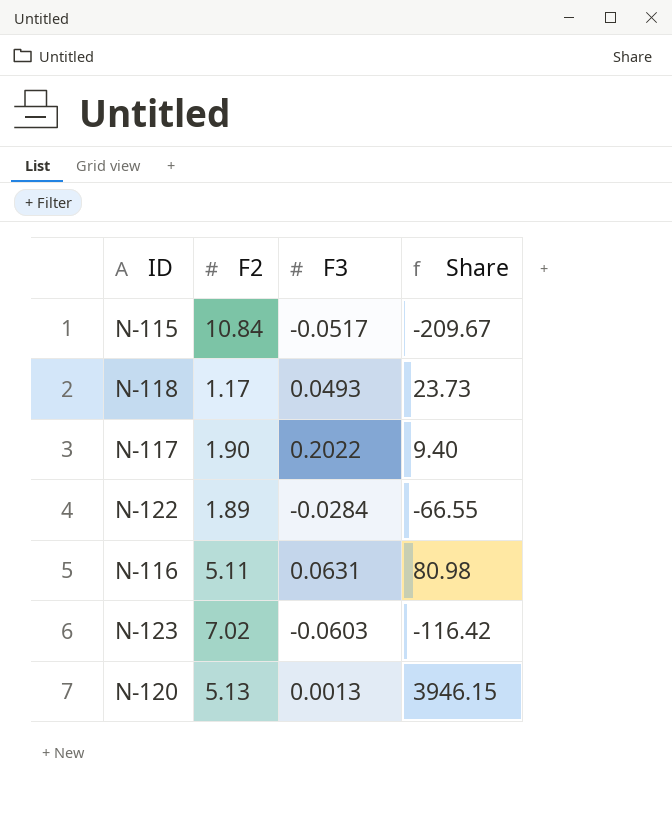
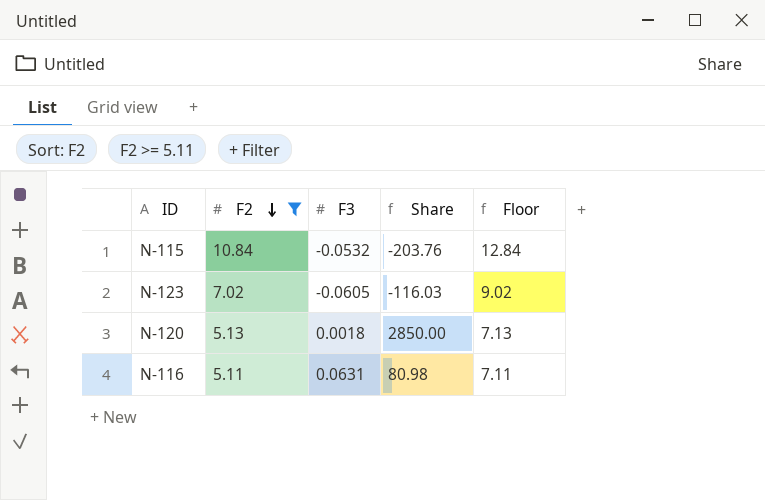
filter: none -> F2 >= 5.11
row order: none -> F2 descending
column Floor | formula: none -> [F2] + 2
N-115 | F3: -0.0517 -> -0.0532
N-115 | Share: -209.67 -> -203.76
N-123 | F3: -0.0603 -> -0.0605
N-123 | Share: -116.42 -> -116.03
N-120 | F3: 0.0013 -> 0.0018
N-120 | Share: 3946.15 -> 2850.00

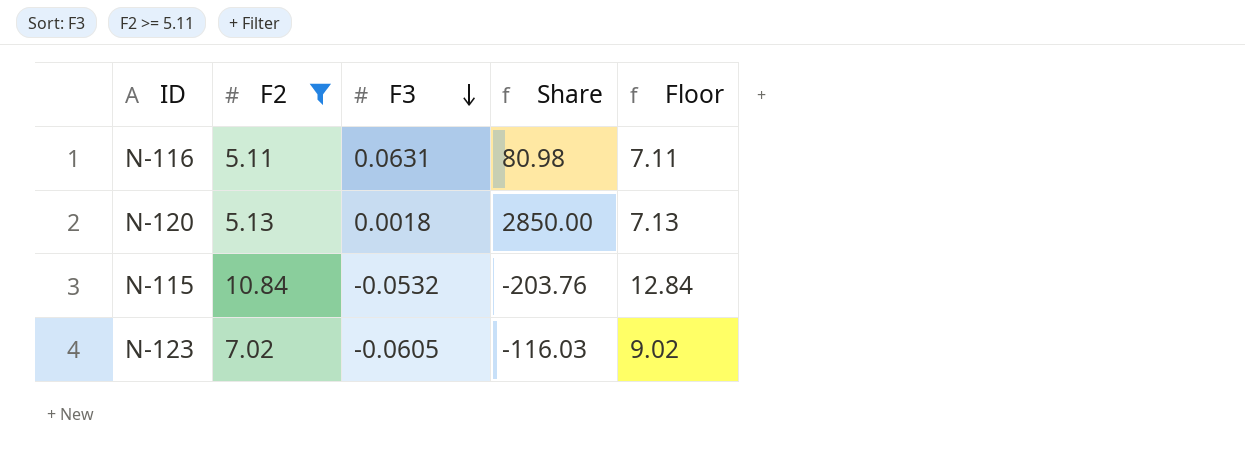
row order: F2 descending -> F3 descending

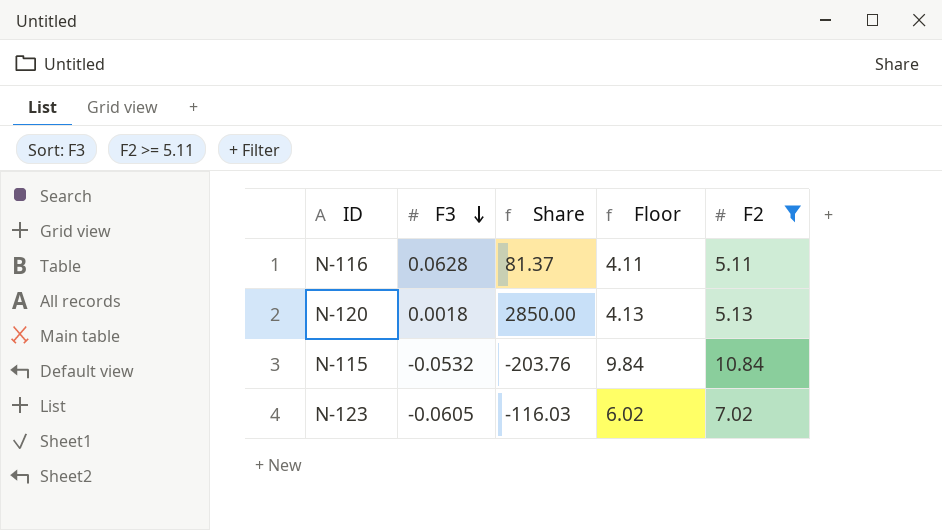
column Floor | formula: [F2] + 2 -> [F2] - 1
column F2 | position: 2 -> 5
N-116 | F3: 0.0631 -> 0.0628
N-116 | Share: 80.98 -> 81.37

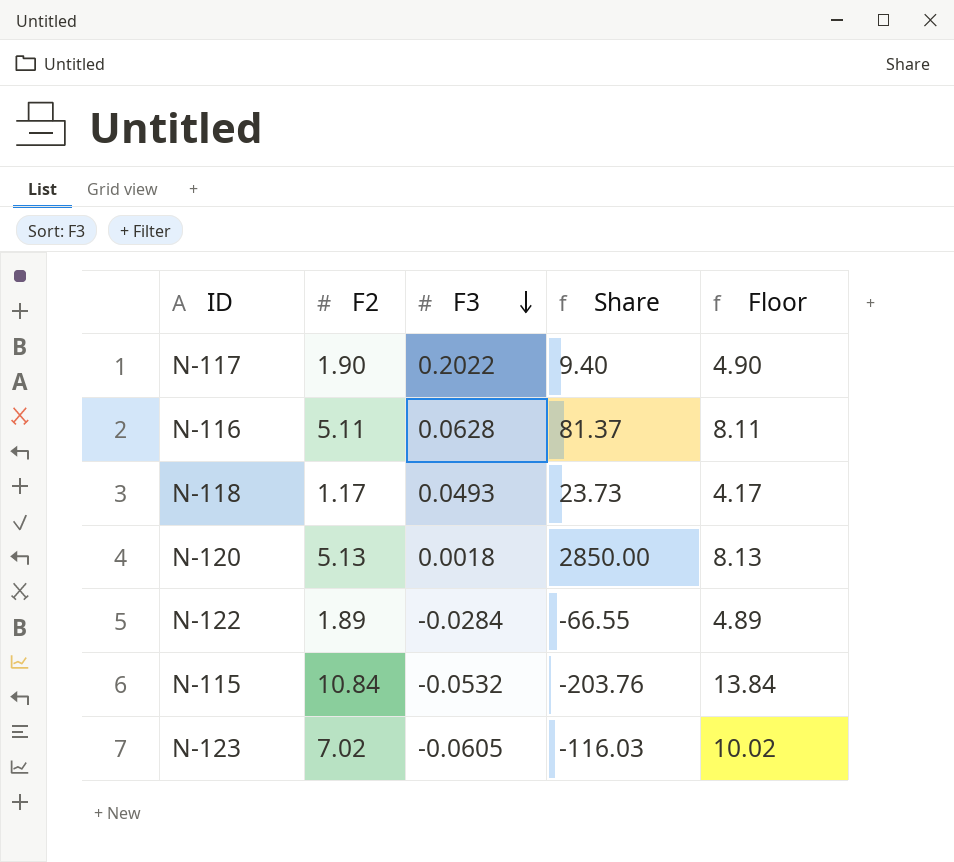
filter: F2 >= 5.11 -> none
column F2 | position: 5 -> 2
column Floor | formula: [F2] - 1 -> [F2] + 3

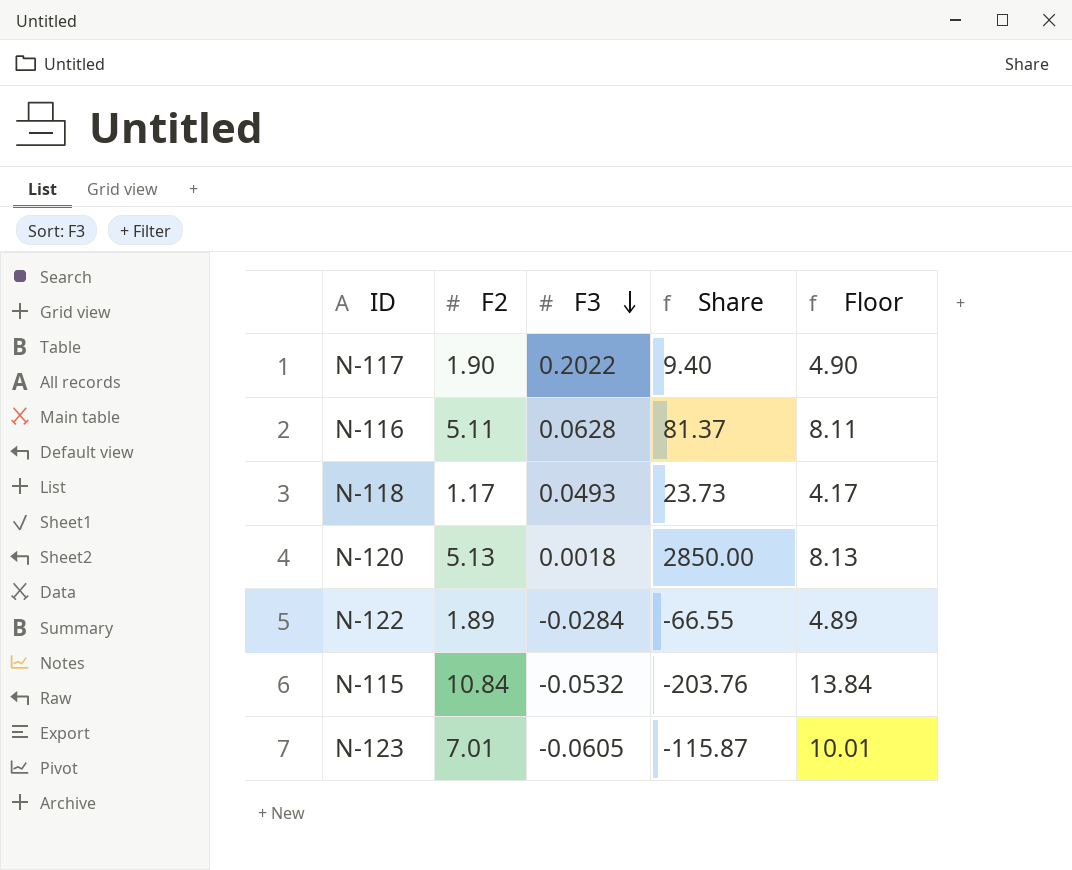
N-123 | F2: 7.02 -> 7.01
N-123 | Share: -116.03 -> -115.87
N-123 | Floor: 10.02 -> 10.01

